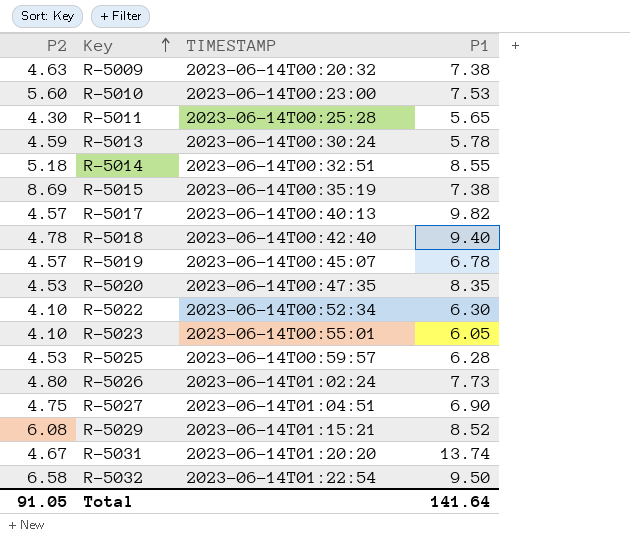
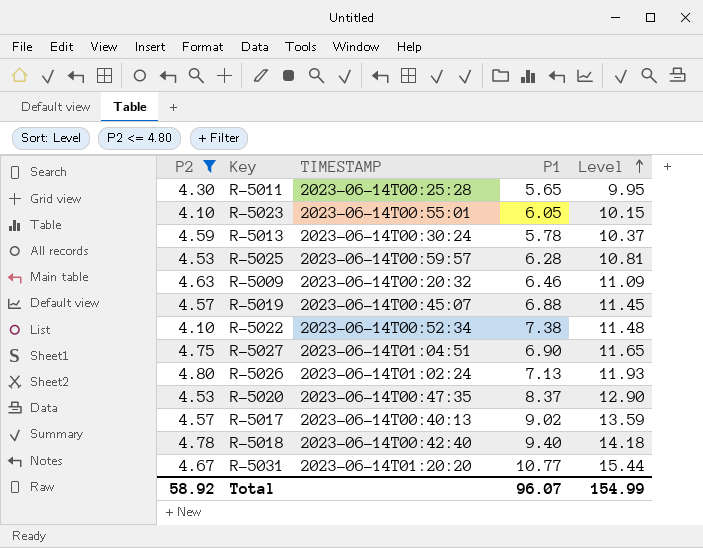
filter: none -> P2 <= 4.80
row order: Key ascending -> Level ascending
column Level | formula: none -> [P2] + [P1]
R-5009 | P1: 7.38 -> 6.46
R-5019 | P1: 6.78 -> 6.88
R-5022 | P1: 6.30 -> 7.38
R-5026 | P1: 7.73 -> 7.13
R-5020 | P1: 8.35 -> 8.37
R-5017 | P1: 9.82 -> 9.02
R-5031 | P1: 13.74 -> 10.77
Total | P2: 91.05 -> 58.92
Total | P1: 141.64 -> 96.07

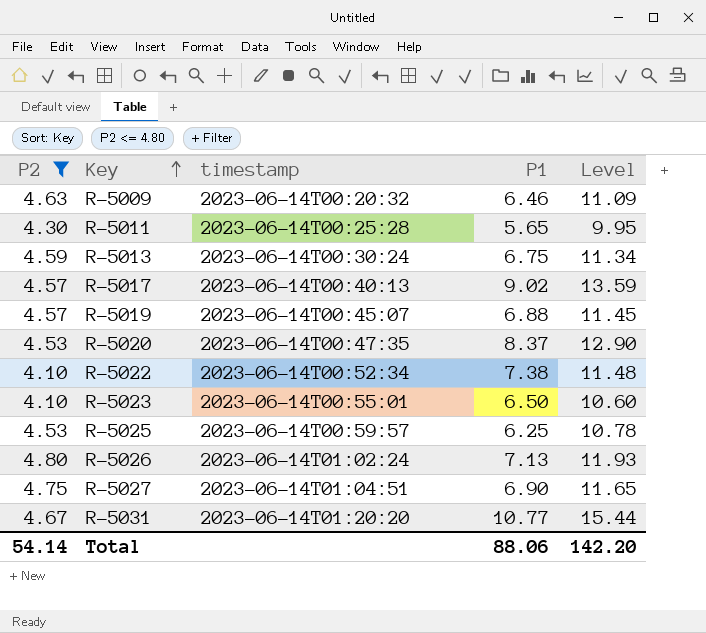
row order: Level ascending -> Key ascending
column name: TIMESTAMP -> timestamp
row R-5018: 4.78 | 2023-06-14T00:42:40 | 9.40 | 14.18 -> none
R-5013 | P1: 5.78 -> 6.75
R-5013 | Level: 10.37 -> 11.34
R-5023 | P1: 6.05 -> 6.50
R-5023 | Level: 10.15 -> 10.60
R-5025 | P1: 6.28 -> 6.25
R-5025 | Level: 10.81 -> 10.78
Total | P2: 58.92 -> 54.14
Total | P1: 96.07 -> 88.06
Total | Level: 154.99 -> 142.20

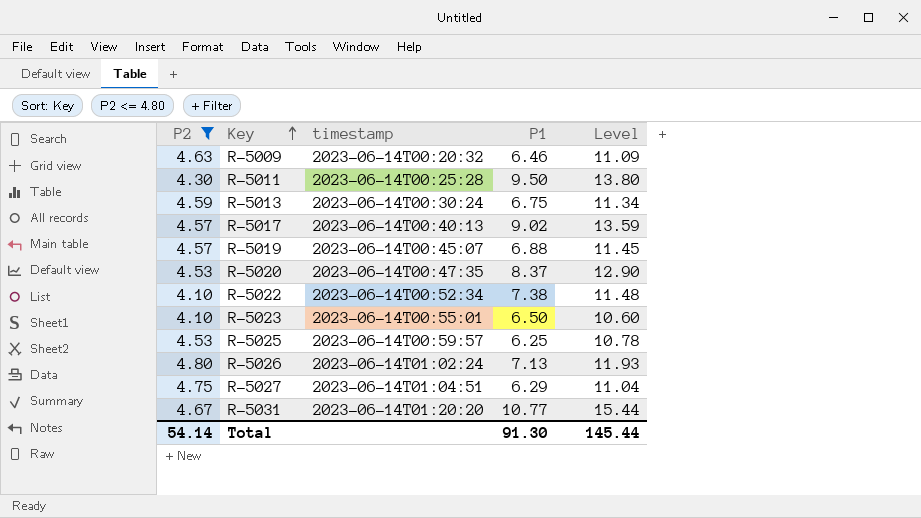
R-5011 | P1: 5.65 -> 9.50
R-5011 | Level: 9.95 -> 13.80
R-5027 | P1: 6.90 -> 6.29
R-5027 | Level: 11.65 -> 11.04
Total | P1: 88.06 -> 91.30
Total | Level: 142.20 -> 145.44

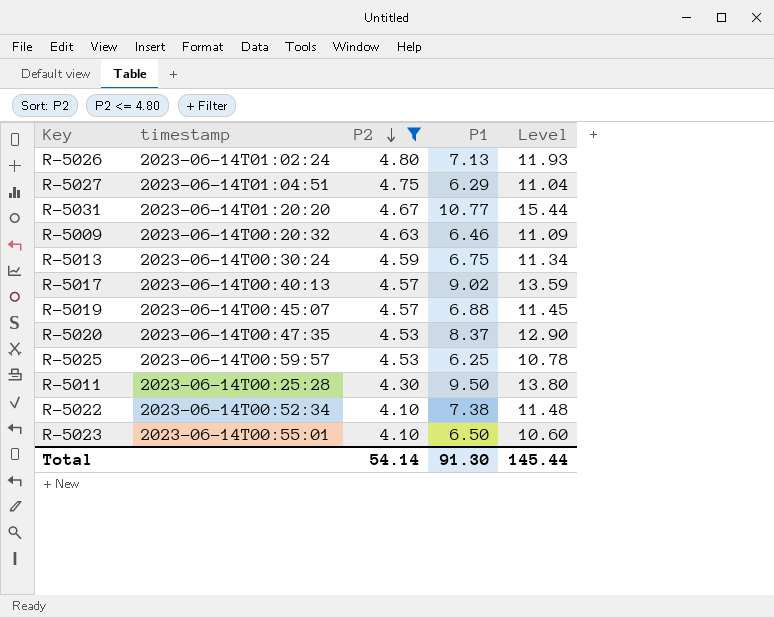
row order: Key ascending -> P2 descending
column P2 | position: 1 -> 3

